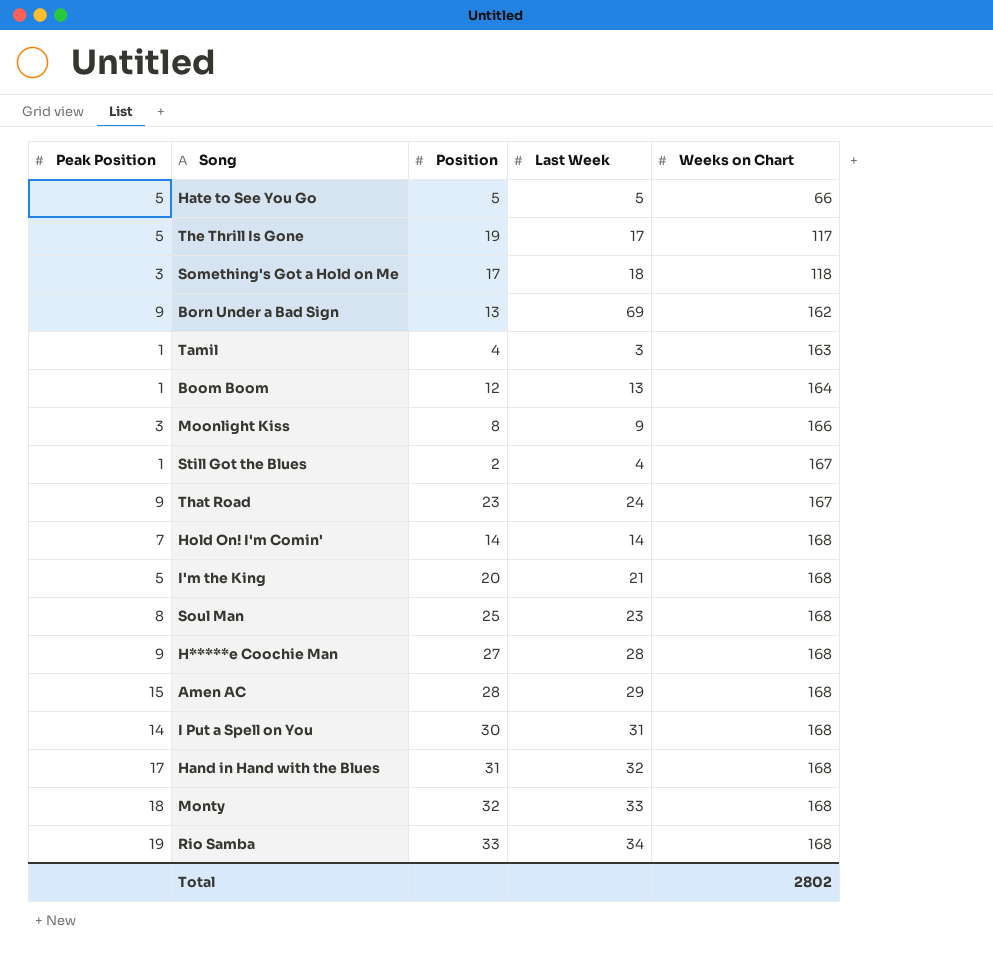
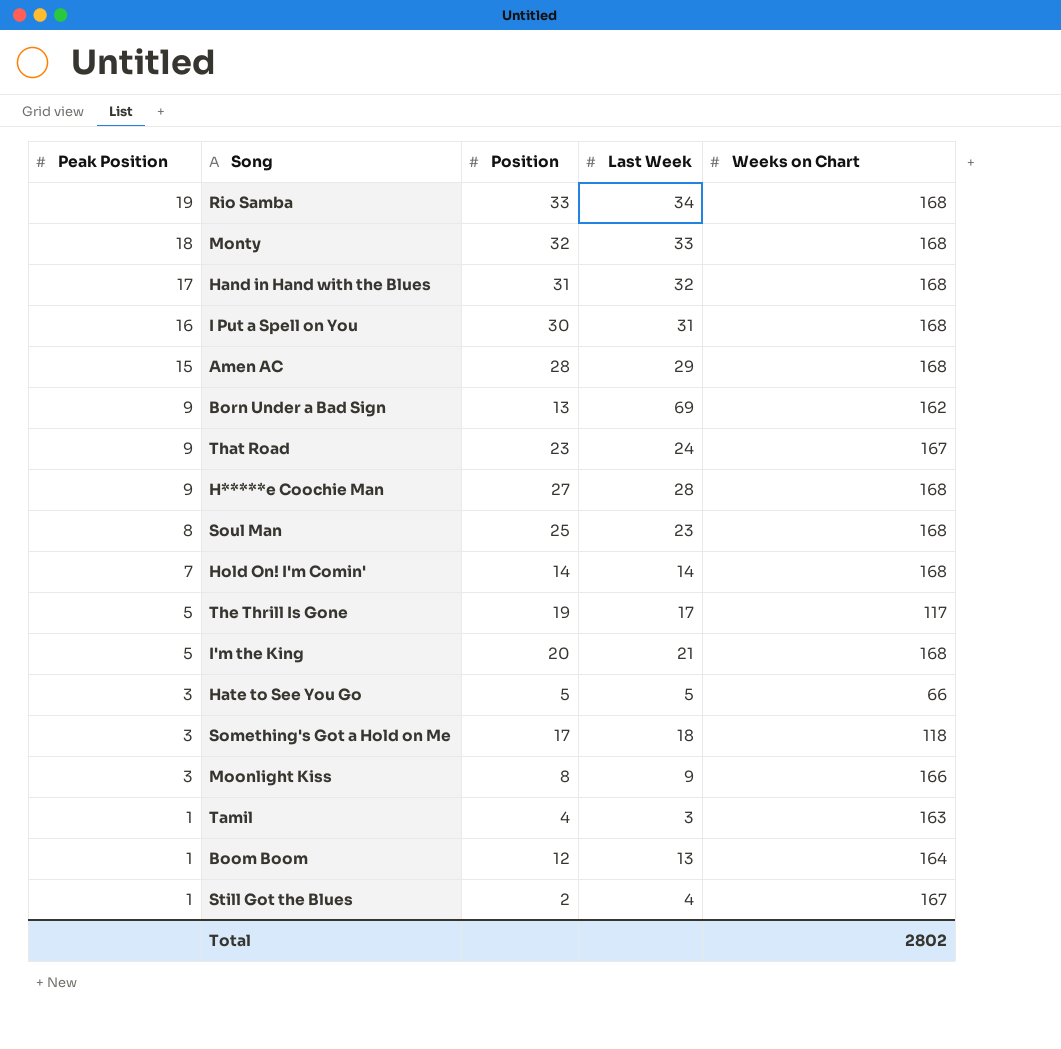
row order: Weeks on Chart ascending -> Peak Position descending
I Put a Spell on You | Peak Position: 14 -> 16
Hate to See You Go | Peak Position: 5 -> 3

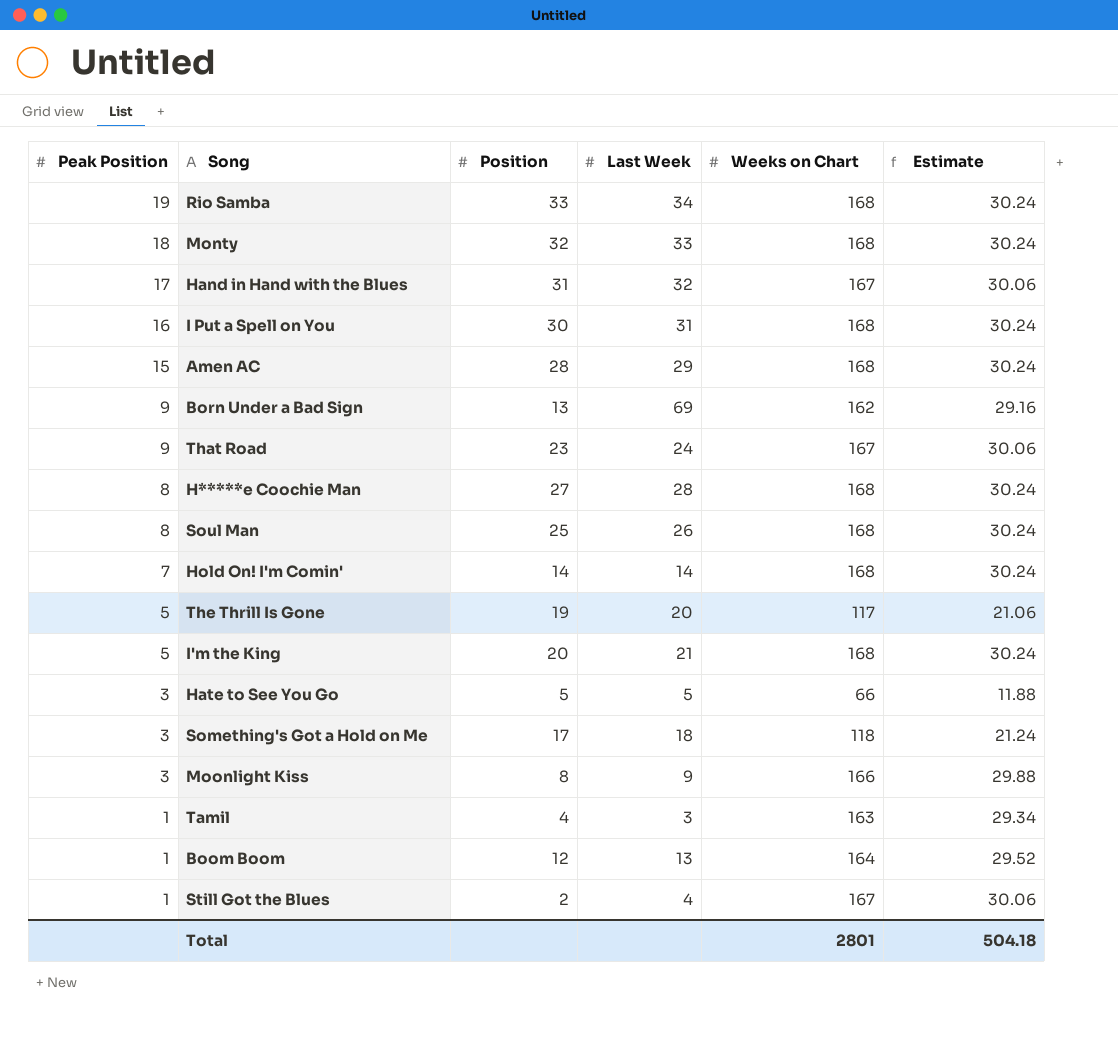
column Estimate | formula: none -> [Weeks on Chart] * 0.18
Hand in Hand with the Blues | Weeks on Chart: 168 -> 167
H*****e Coochie Man | Peak Position: 9 -> 8
Soul Man | Last Week: 23 -> 26
The Thrill Is Gone | Last Week: 17 -> 20
Total | Weeks on Chart: 2802 -> 2801

